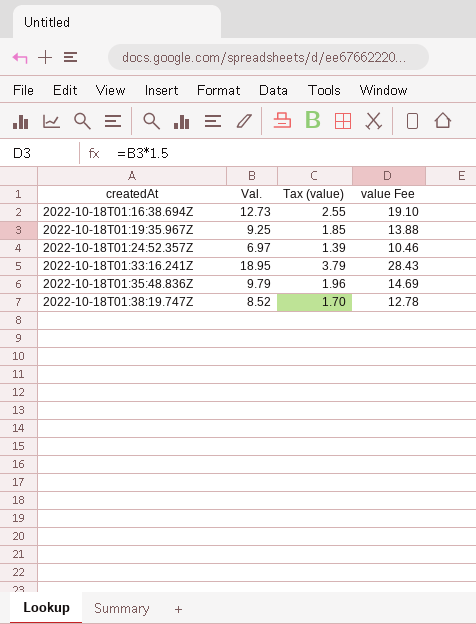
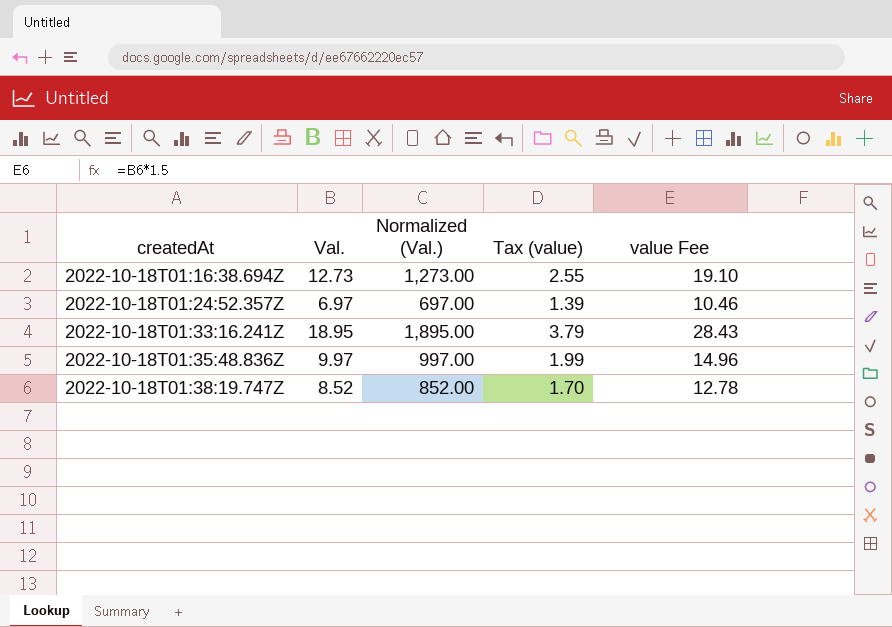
column Normalized (Val.) | formula: none -> [Val.] * 100
row 2022-10-18T01:19:35.967Z: 9.25 | 1.85 | 13.88 -> none
2022-10-18T01:35:48.836Z | Val.: 9.79 -> 9.97
2022-10-18T01:35:48.836Z | Tax (value): 1.96 -> 1.99
2022-10-18T01:35:48.836Z | value Fee: 14.69 -> 14.96

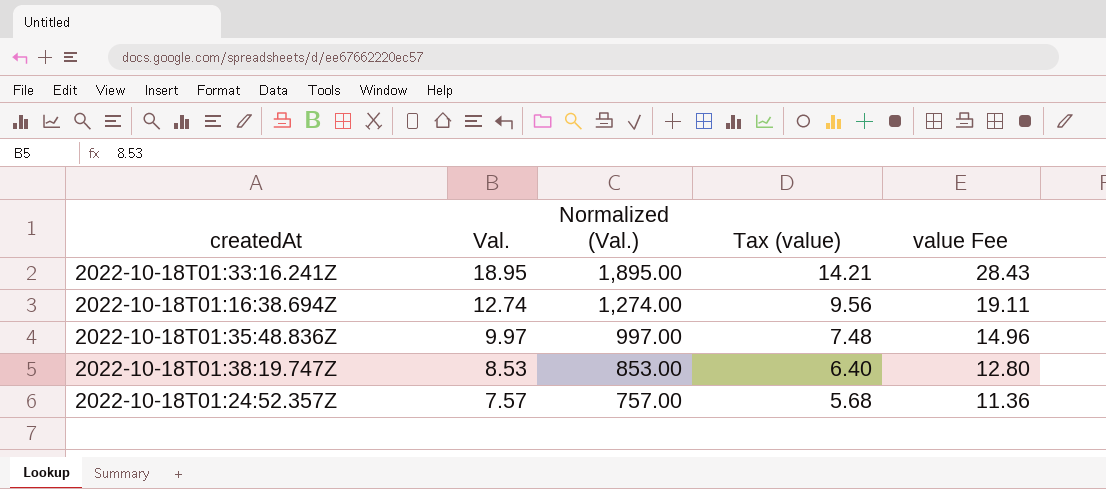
row order: createdAt ascending -> Val. descending
column Tax (value) | formula: [Val.] * 0.2 -> [Val.] * 0.75
2022-10-18T01:16:38.694Z | Val.: 12.73 -> 12.74
2022-10-18T01:16:38.694Z | Normalized (Val.): 1,273.00 -> 1,274.00
2022-10-18T01:16:38.694Z | value Fee: 19.10 -> 19.11
2022-10-18T01:38:19.747Z | Val.: 8.52 -> 8.53
2022-10-18T01:38:19.747Z | Normalized (Val.): 852.00 -> 853.00
2022-10-18T01:38:19.747Z | value Fee: 12.78 -> 12.80
2022-10-18T01:24:52.357Z | Val.: 6.97 -> 7.57
2022-10-18T01:24:52.357Z | Normalized (Val.): 697.00 -> 757.00
2022-10-18T01:24:52.357Z | value Fee: 10.46 -> 11.36

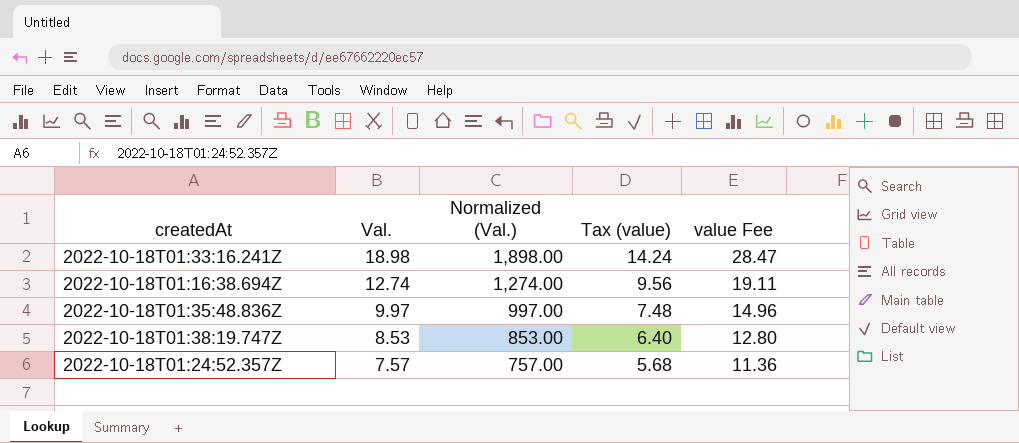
2022-10-18T01:33:16.241Z | Val.: 18.95 -> 18.98
2022-10-18T01:33:16.241Z | Normalized (Val.): 1,895.00 -> 1,898.00
2022-10-18T01:33:16.241Z | Tax (value): 14.21 -> 14.24
2022-10-18T01:33:16.241Z | value Fee: 28.43 -> 28.47

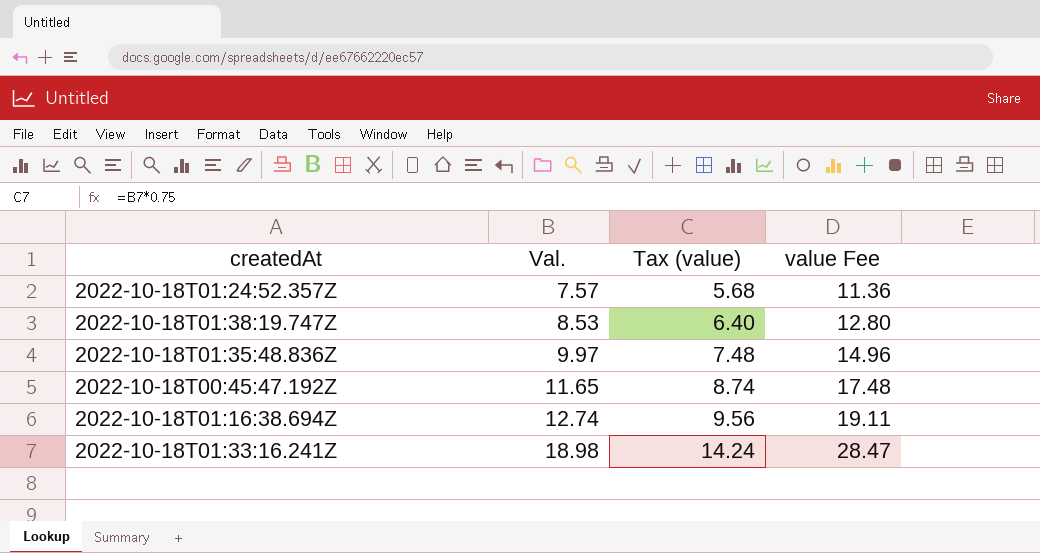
row order: Val. descending -> Val. ascending
column Normalized (Val.) | formula: [Val.] * 100 -> none
row 2022-10-18T00:45:47.192Z: none -> 11.65 | 8.74 | 17.48

